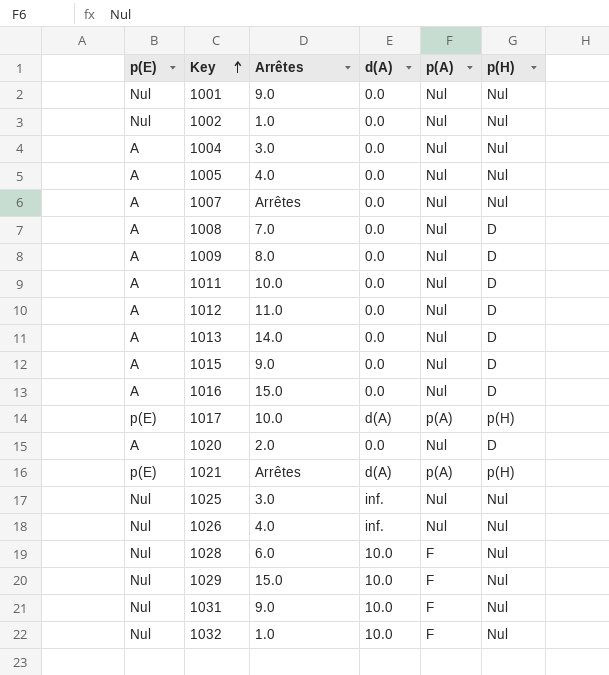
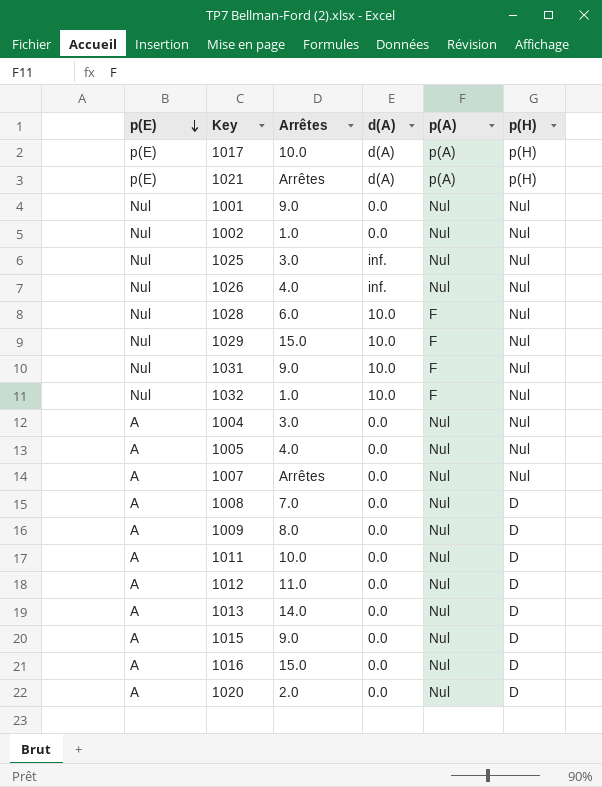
row order: Key ascending -> p(E) descending

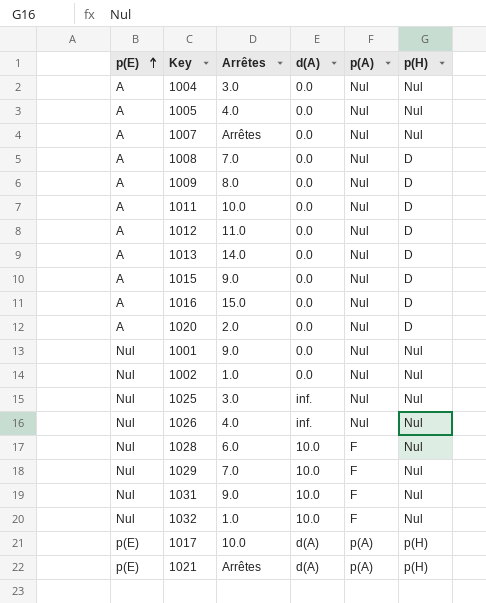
row order: p(E) descending -> p(E) ascending
1029 | Arrêtes: 15.0 -> 7.0

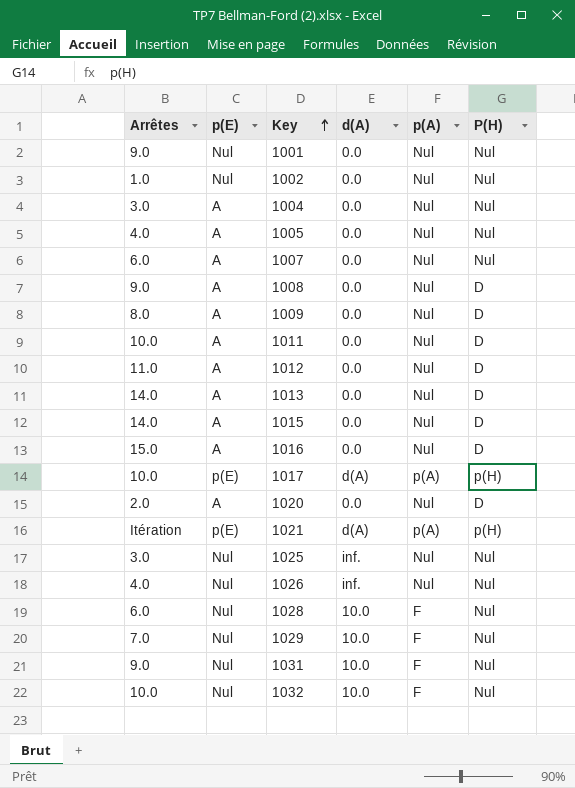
row order: p(E) ascending -> Key ascending
column Arrêtes | position: 3 -> 1
column name: p(H) -> P(H)
1007 | Arrêtes: Arrêtes -> 6.0
1008 | Arrêtes: 7.0 -> 9.0
1015 | Arrêtes: 9.0 -> 14.0
1021 | Arrêtes: Arrêtes -> Itération
1032 | Arrêtes: 1.0 -> 10.0

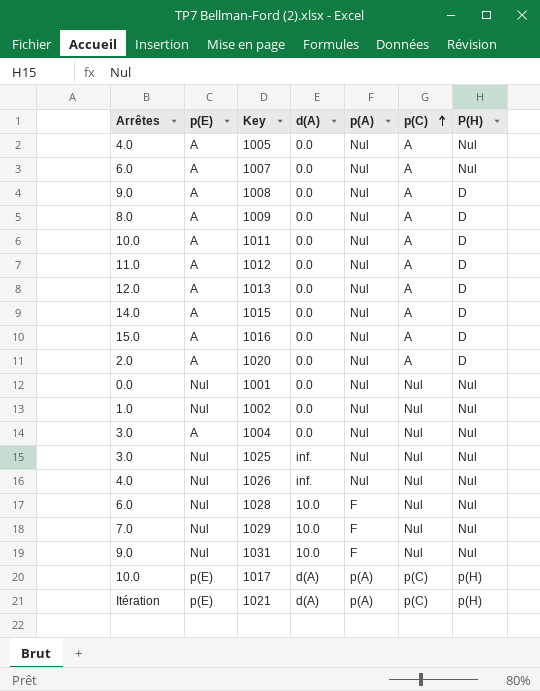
row order: Key ascending -> p(C) ascending
column p(C) | position: none -> 6
row 1032: 10.0 | Nul | 10.0 | F | Nul -> none
1013 | Arrêtes: 14.0 -> 12.0
1001 | Arrêtes: 9.0 -> 0.0

